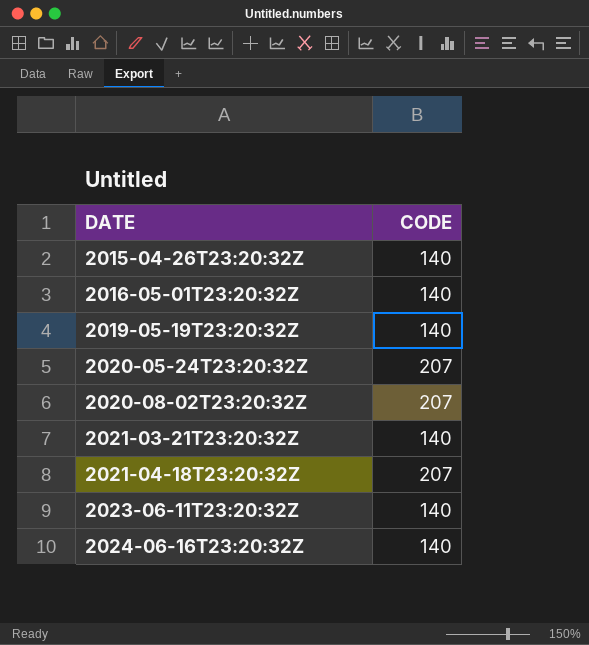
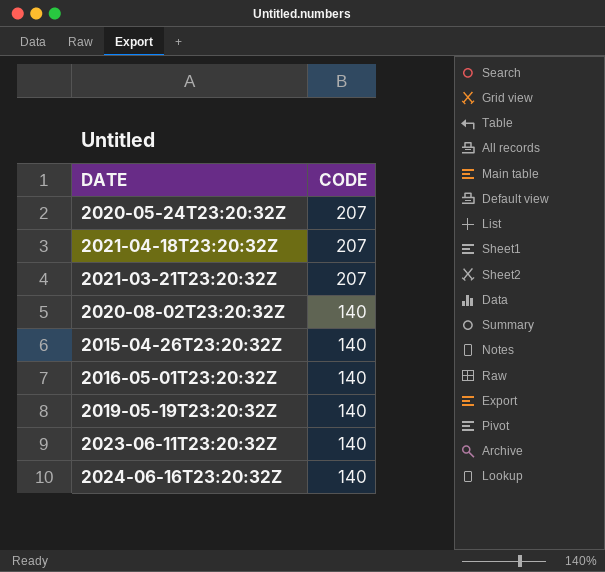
row order: DATE ascending -> CODE descending
2021-03-21T23:20:32Z | CODE: 140 -> 207
2020-08-02T23:20:32Z | CODE: 207 -> 140

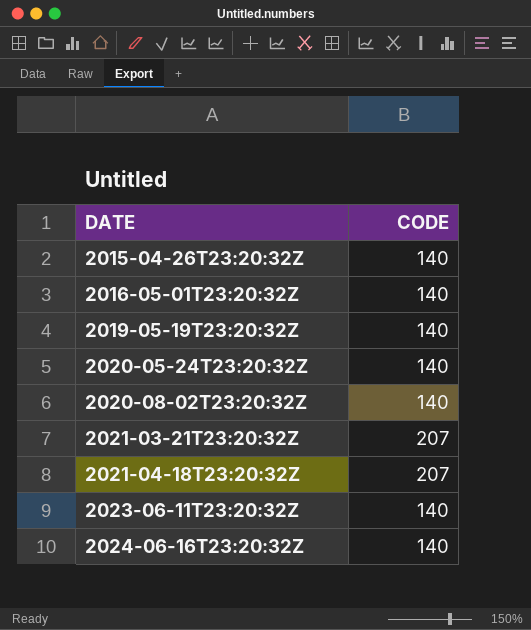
row order: CODE descending -> DATE ascending
2020-05-24T23:20:32Z | CODE: 207 -> 140

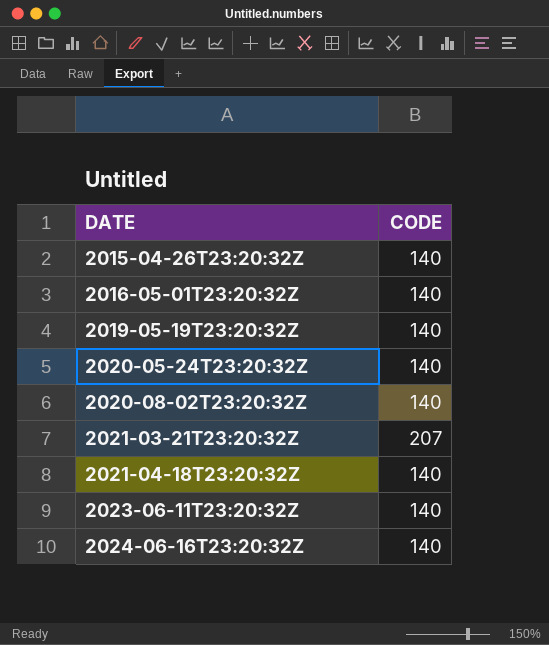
2021-04-18T23:20:32Z | CODE: 207 -> 140

